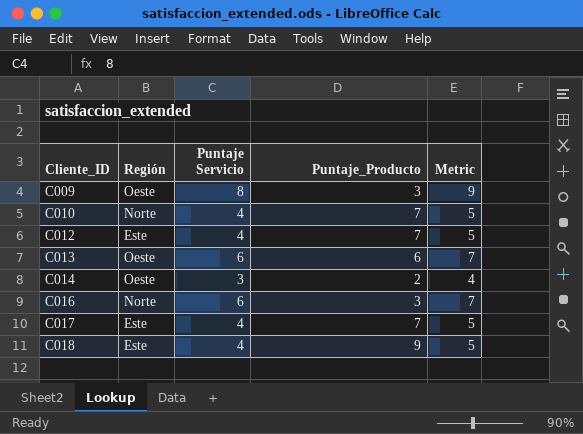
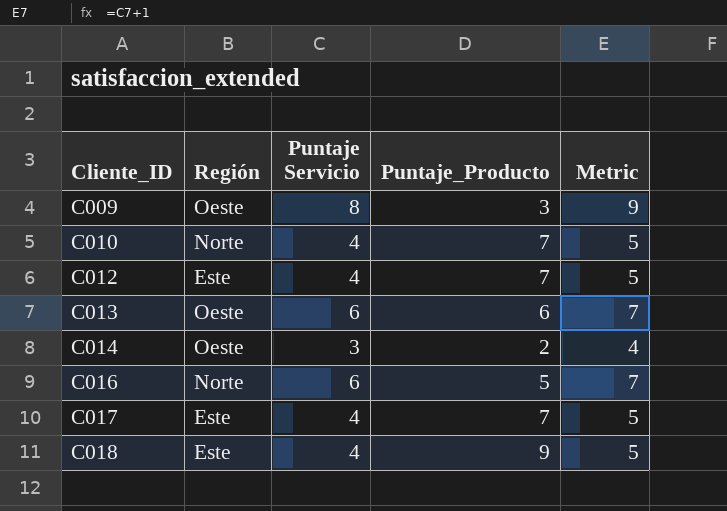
C016 | Puntaje_Producto: 3 -> 5

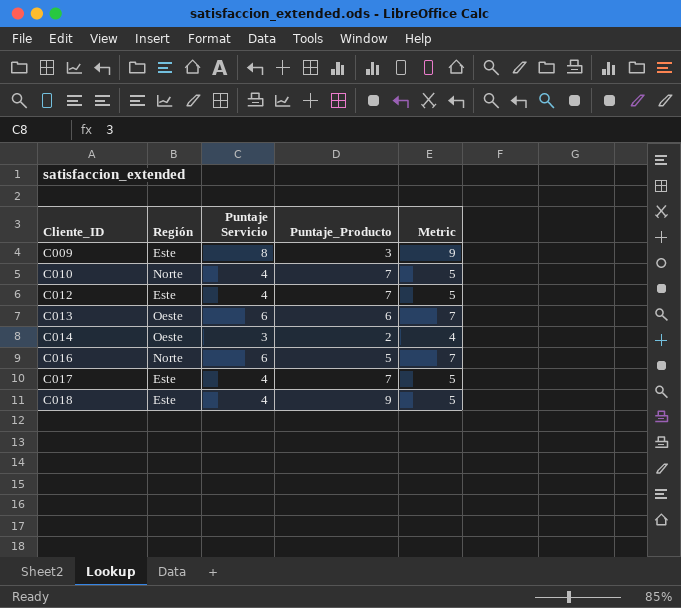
C009 | Región: Oeste -> Este

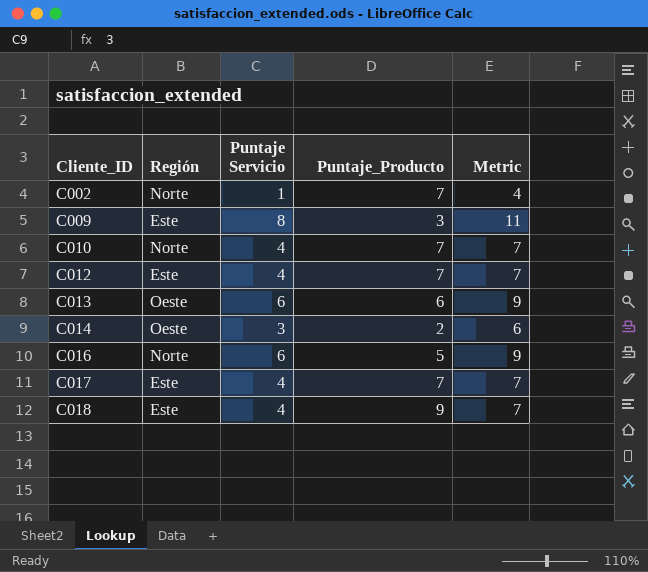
column Metric | formula: [Puntaje Servicio] + 1 -> [Puntaje Servicio] + 3
row C002: none -> Norte | 1 | 7 | 4

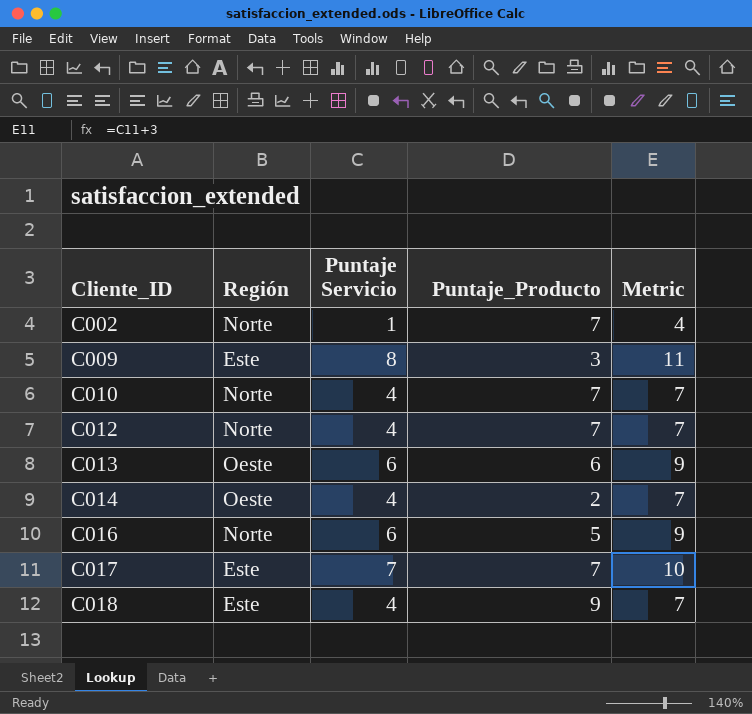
C012 | Región: Este -> Norte
C014 | Puntaje Servicio: 3 -> 4
C014 | Metric: 6 -> 7
C017 | Puntaje Servicio: 4 -> 7
C017 | Metric: 7 -> 10

